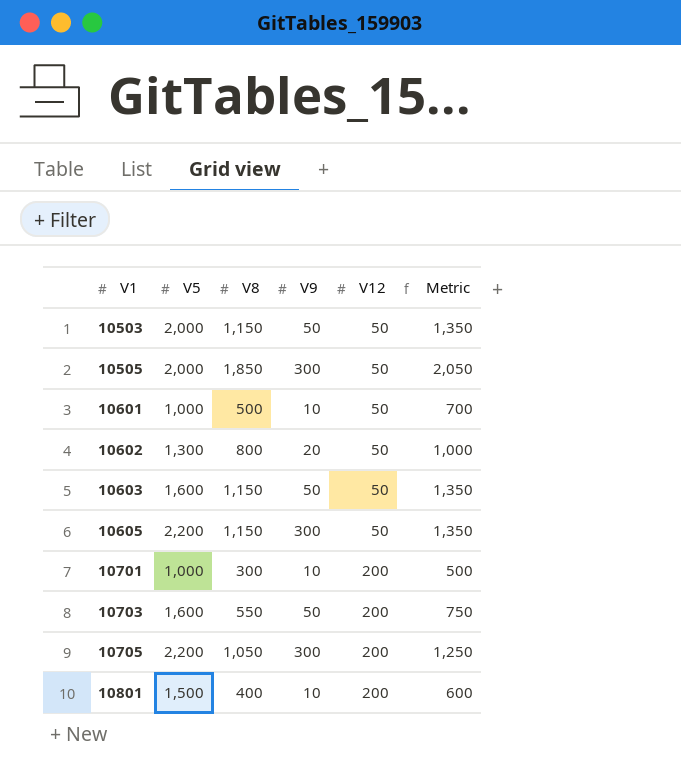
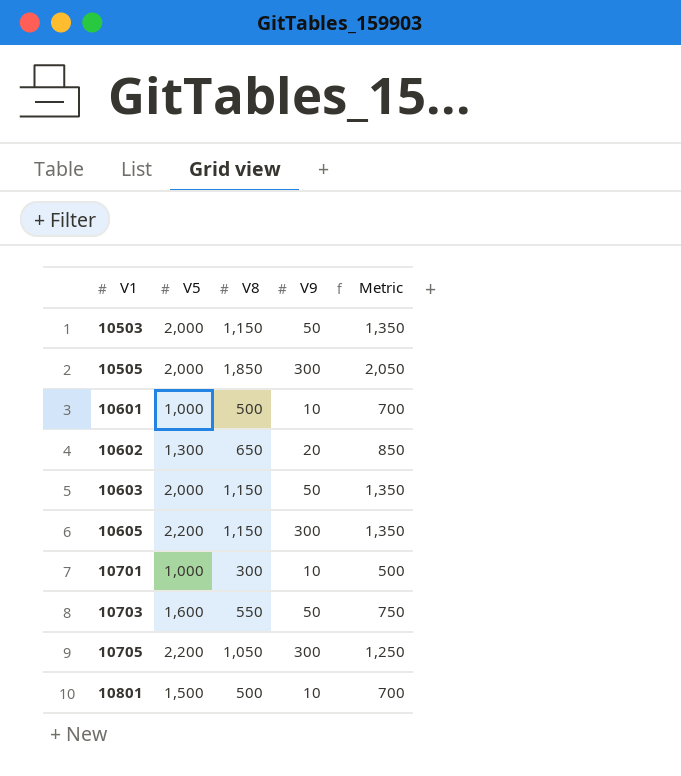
column V12 | position: 5 -> none
10602 | V8: 800 -> 650
10602 | Metric: 1,000 -> 850
10603 | V5: 1,600 -> 2,000
10801 | V8: 400 -> 500
10801 | Metric: 600 -> 700

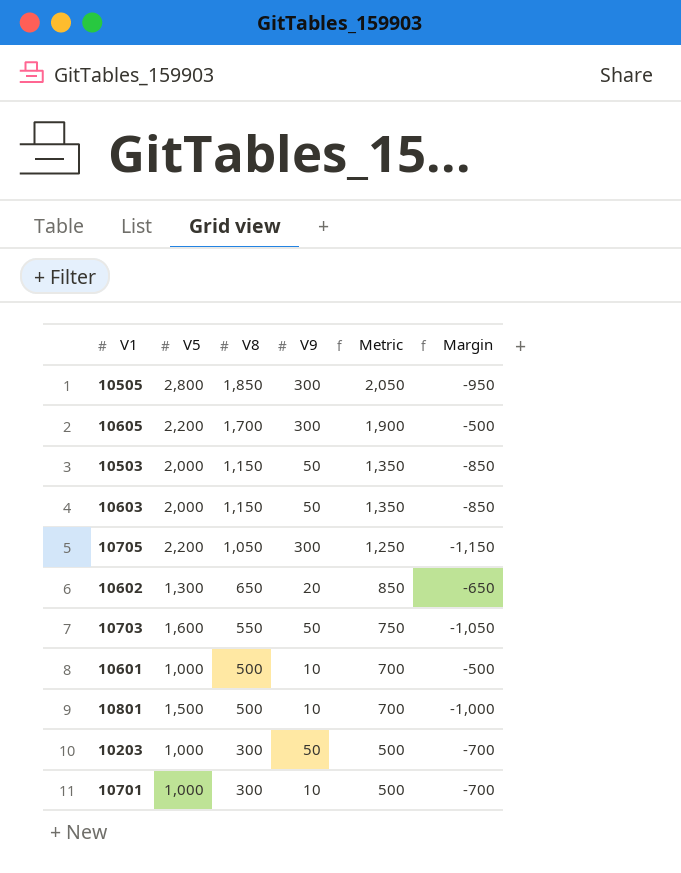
row order: V1 ascending -> V8 descending
column Margin | formula: none -> [V8] - [V5]
10505 | V5: 2,000 -> 2,800
10605 | V8: 1,150 -> 1,700
10605 | Metric: 1,350 -> 1,900
row 10203: none -> 1,000 | 300 | 50 | 500 | -700

